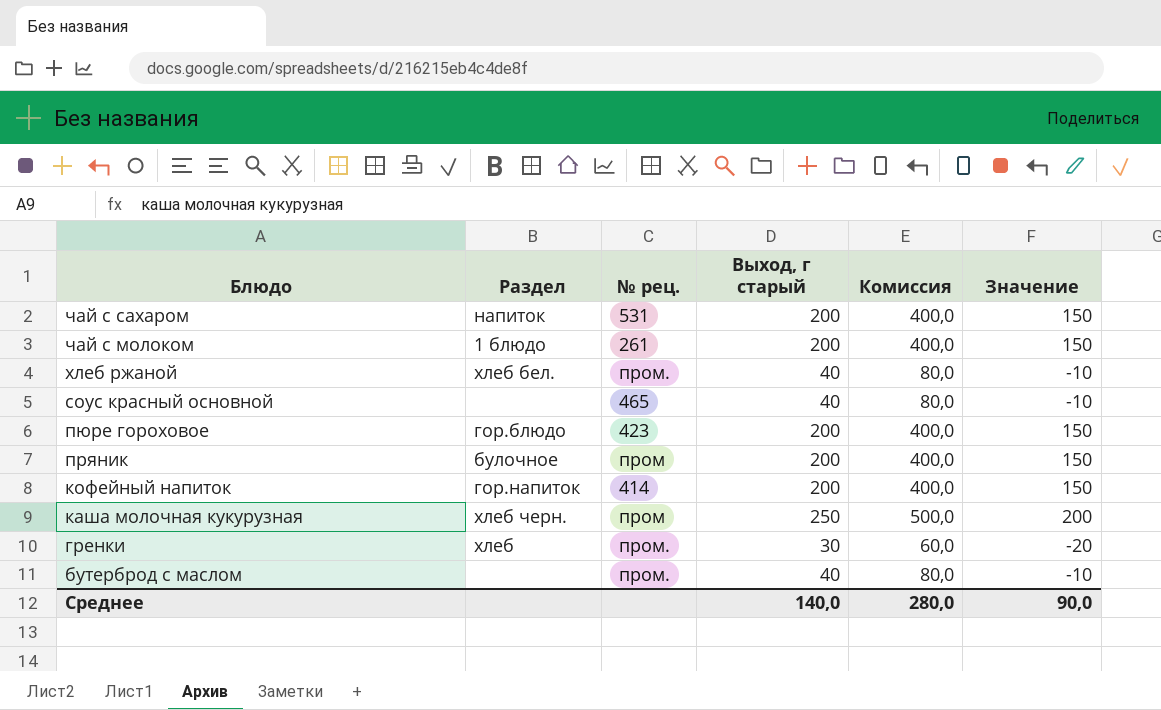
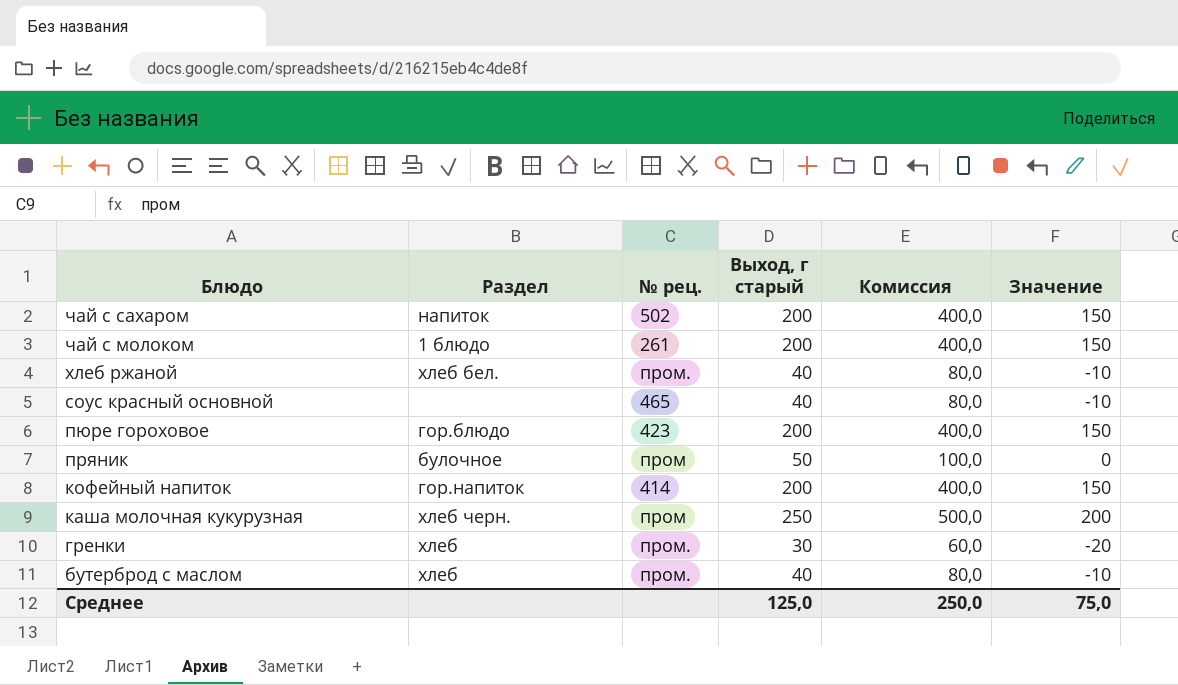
чай с сахаром | № рец.: 531 -> 502
пряник | Выход, г старый: 200 -> 50
пряник | Комиссия: 400,0 -> 100,0
пряник | Значение: 150 -> 0
бутерброд с маслом | Раздел: none -> хлеб
Среднее | Выход, г старый: 140,0 -> 125,0
Среднее | Комиссия: 280,0 -> 250,0
Среднее | Значение: 90,0 -> 75,0

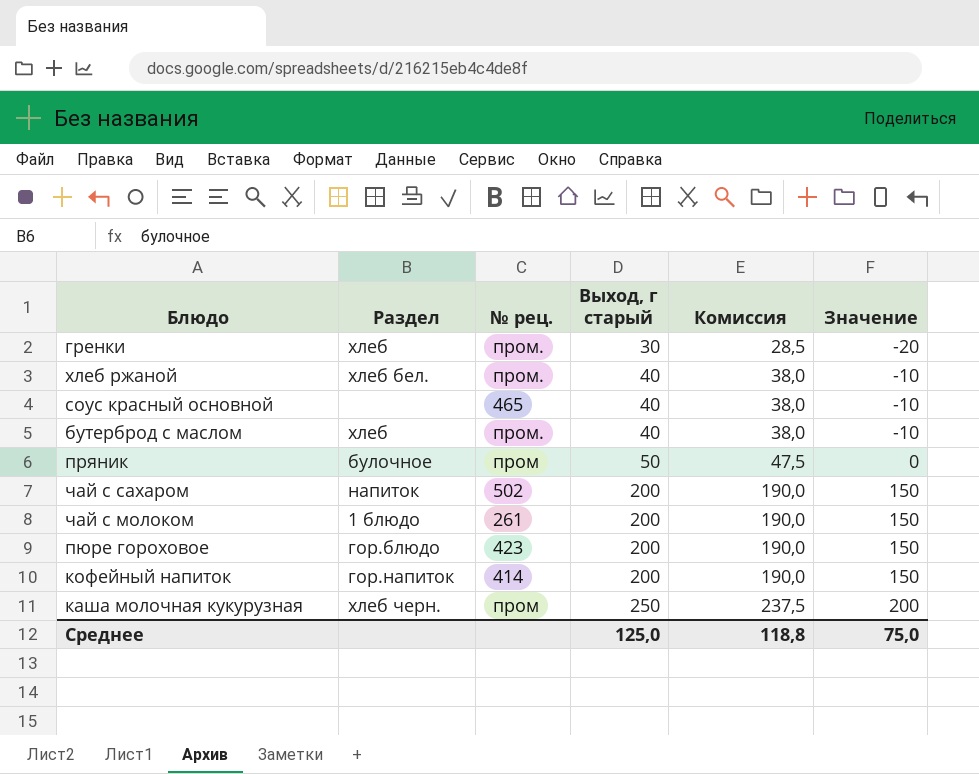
row order: Блюдо descending -> Выход, г старый ascending
column Комиссия | formula: [Выход, г старый] * 2 -> [Выход, г старый] * 0,95
Среднее | Комиссия: 250,0 -> 118,8

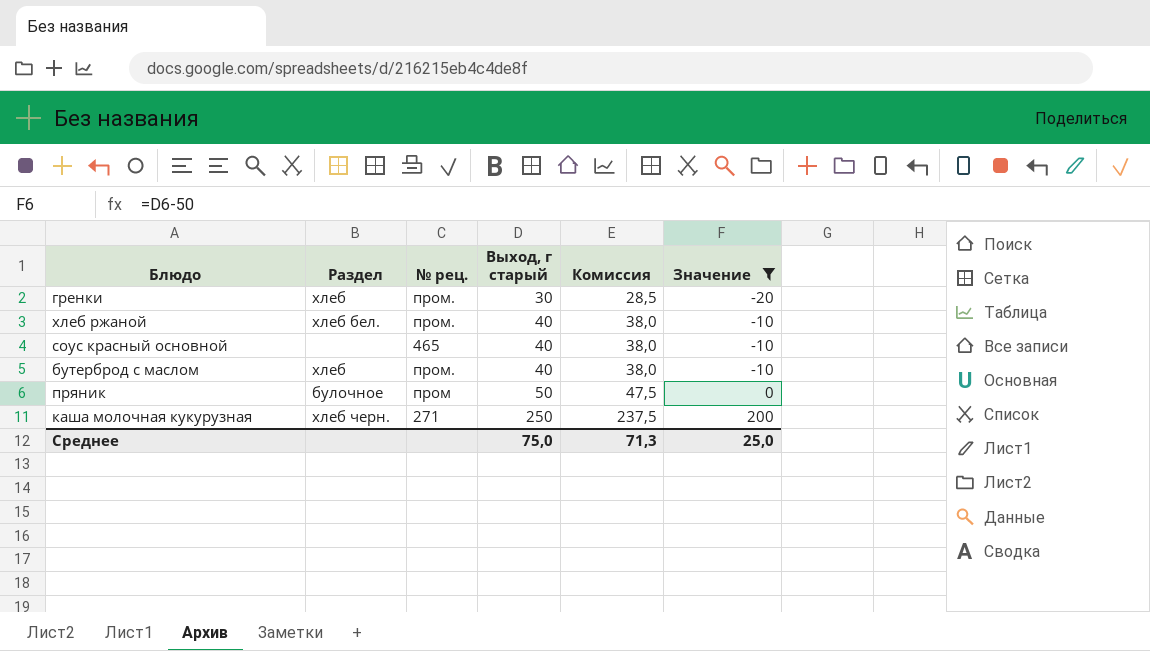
filter: none -> Значение != 150
каша молочная кукурузная | № рец.: пром -> 271
Среднее | Выход, г старый: 125,0 -> 75,0
Среднее | Комиссия: 118,8 -> 71,3
Среднее | Значение: 75,0 -> 25,0

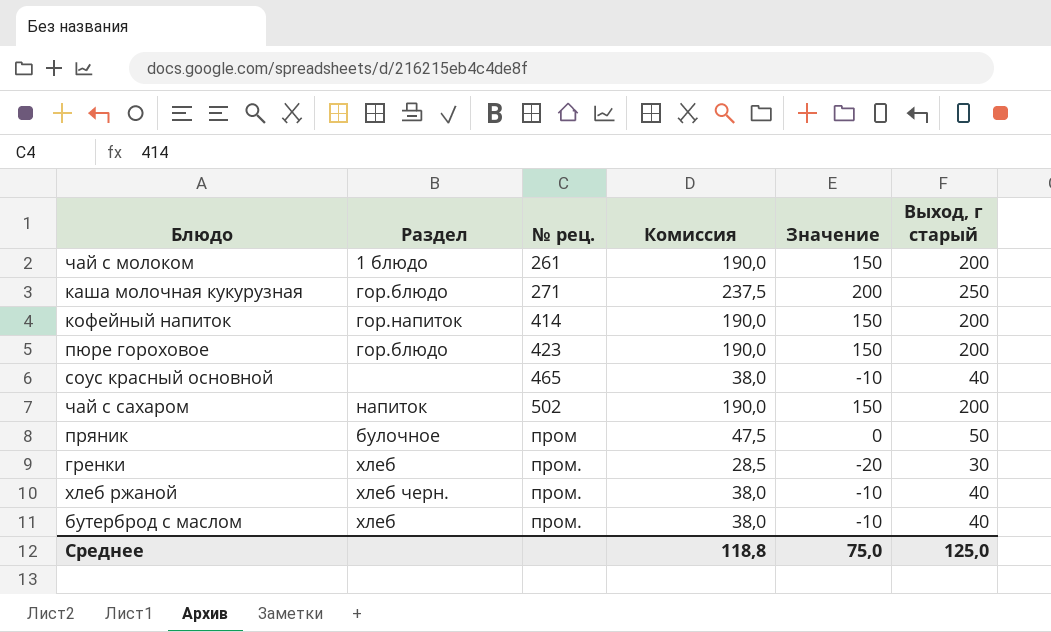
filter: Значение != 150 -> none
row order: Выход, г старый ascending -> № рец. ascending
column Выход, г старый | position: 4 -> 6
каша молочная кукурузная | Раздел: хлеб черн. -> гор.блюдо
хлеб ржаной | Раздел: хлеб бел. -> хлеб черн.
Среднее | Комиссия: 71,3 -> 118,8
Среднее | Значение: 25,0 -> 75,0
Среднее | Выход, г старый: 75,0 -> 125,0

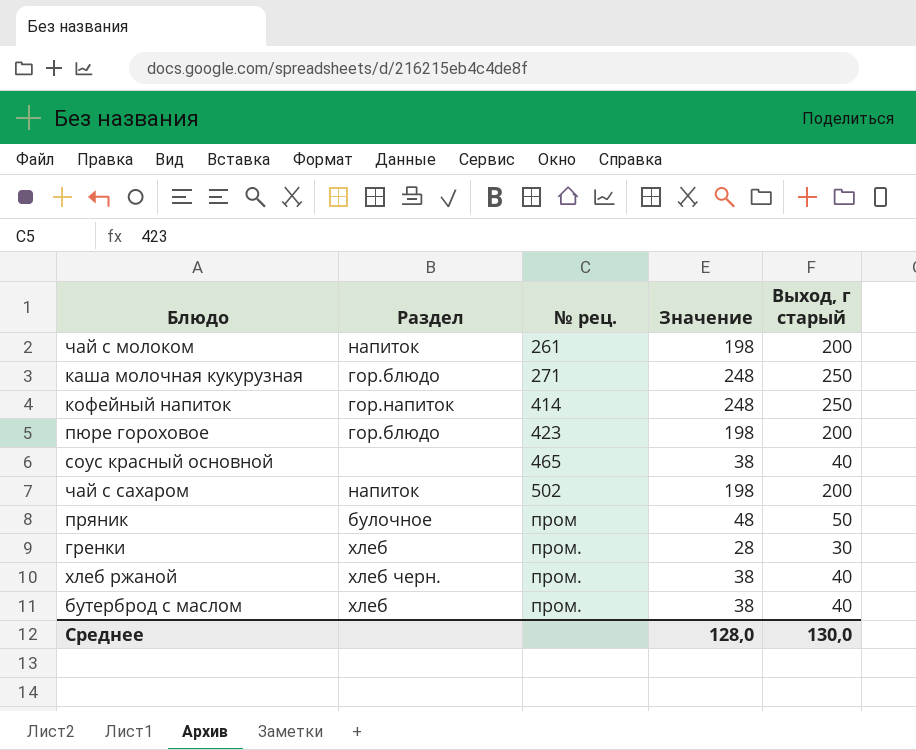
column Комиссия | formula: [Выход, г старый] * 0,95 -> none
column Значение | formula: [Выход, г старый] - 50 -> [Выход, г старый] - 2
чай с молоком | Раздел: 1 блюдо -> напиток
кофейный напиток | Выход, г старый: 200 -> 250
Среднее | Значение: 75,0 -> 128,0
Среднее | Выход, г старый: 125,0 -> 130,0

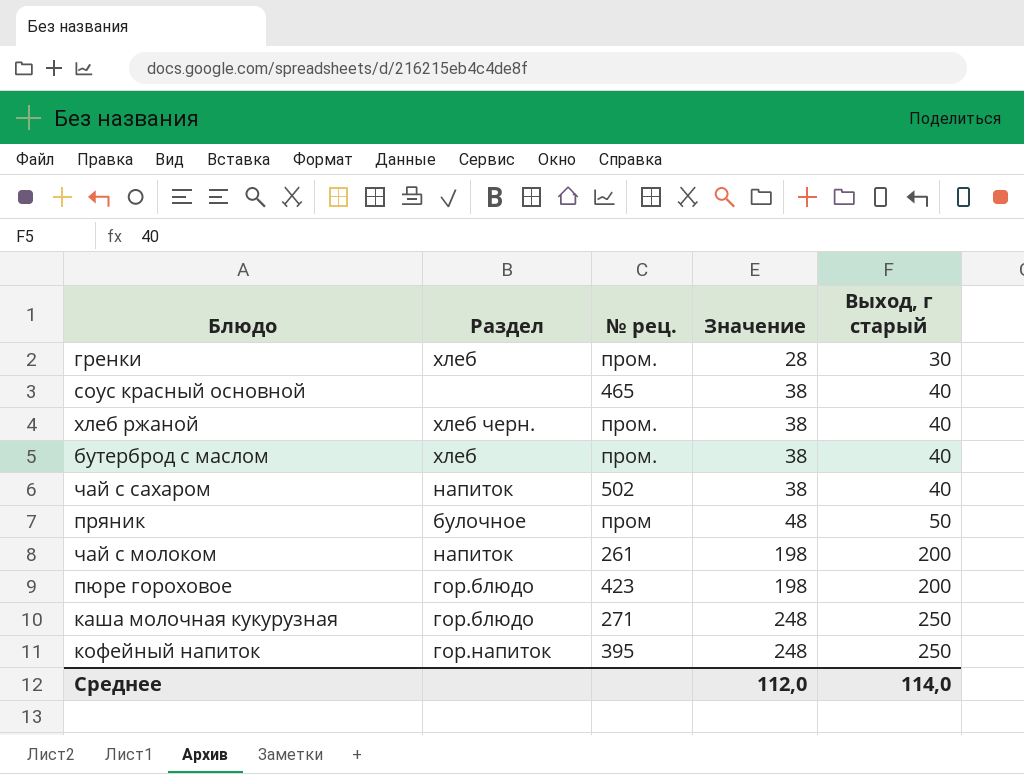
row order: № рец. ascending -> Значение ascending
чай с сахаром | Значение: 198 -> 38
чай с сахаром | Выход, г старый: 200 -> 40
кофейный напиток | № рец.: 414 -> 395
Среднее | Значение: 128,0 -> 112,0
Среднее | Выход, г старый: 130,0 -> 114,0

